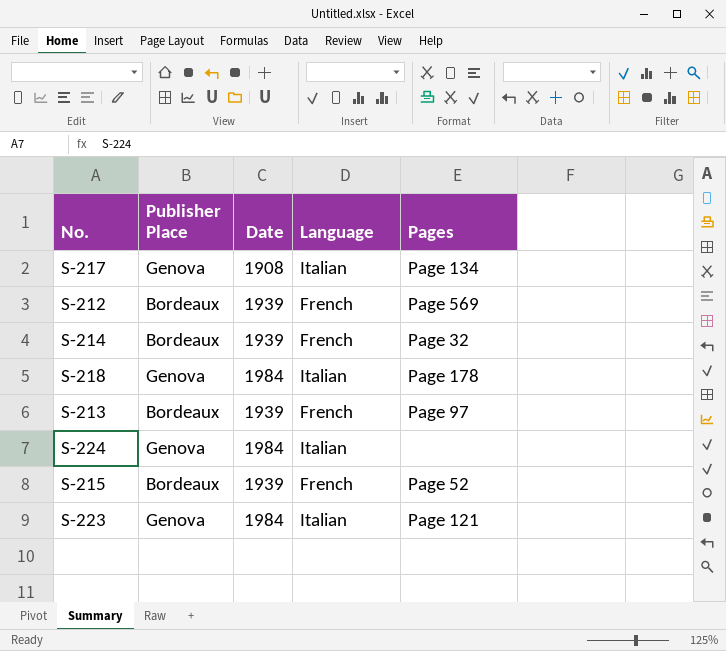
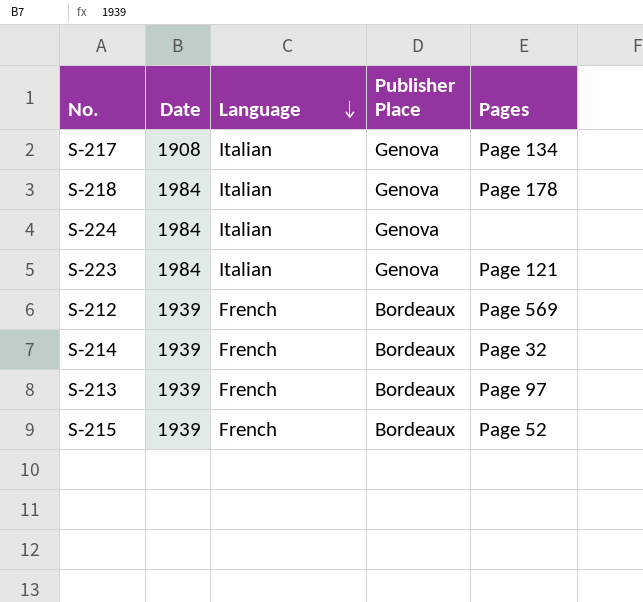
row order: none -> Language descending
column Publisher Place | position: 2 -> 4

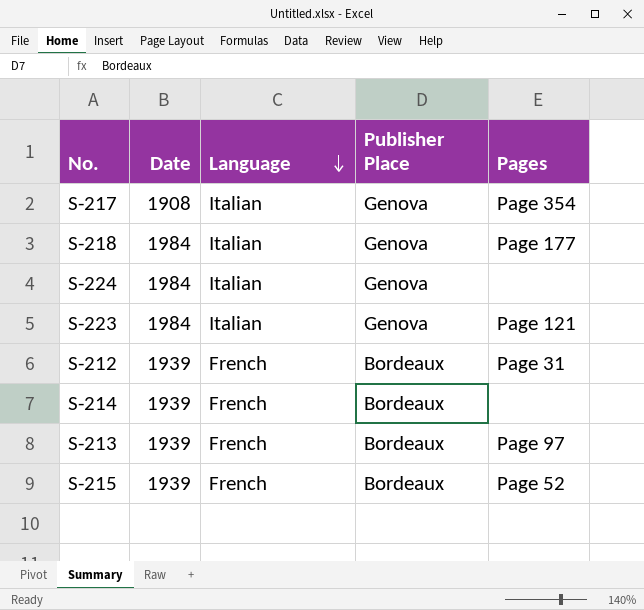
S-217 | Pages: Page 134 -> Page 354
S-218 | Pages: Page 178 -> Page 177
S-212 | Pages: Page 569 -> Page 31
S-214 | Pages: Page 32 -> none

